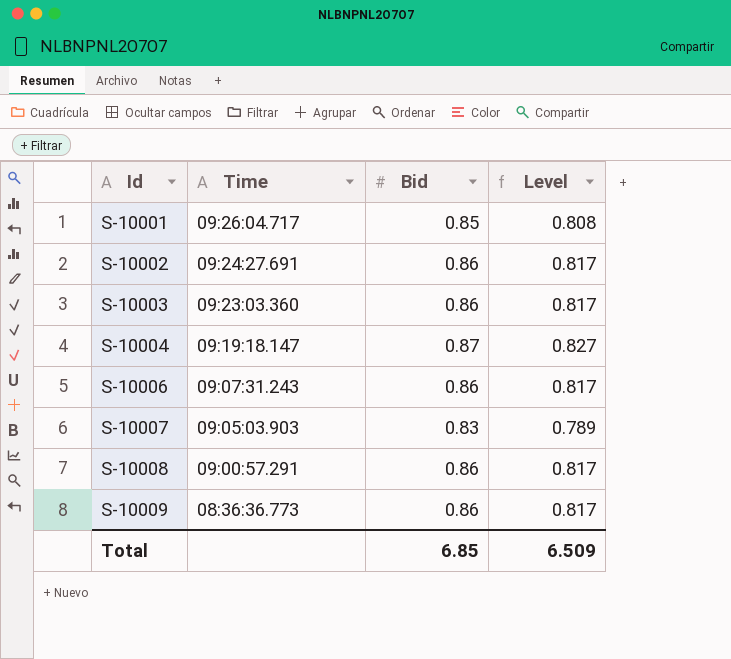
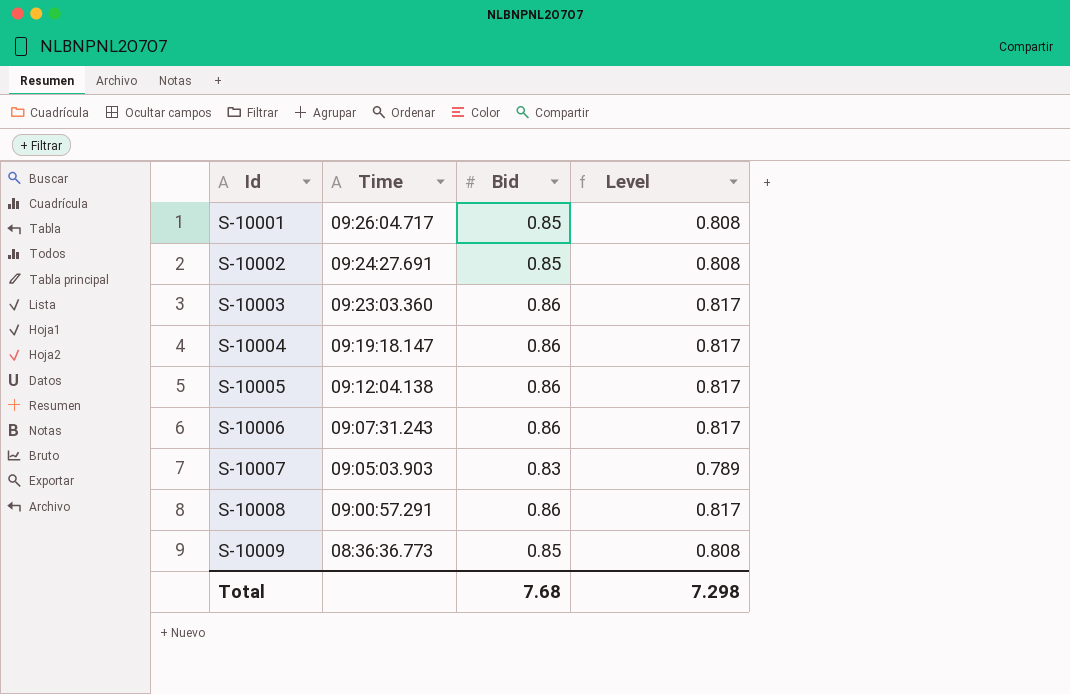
S-10002 | Bid: 0.86 -> 0.85
S-10002 | Level: 0.817 -> 0.808
S-10004 | Bid: 0.87 -> 0.86
S-10004 | Level: 0.827 -> 0.817
row S-10005: none -> 09:12:04.138 | 0.86 | 0.817
S-10009 | Bid: 0.86 -> 0.85
S-10009 | Level: 0.817 -> 0.808
Total | Bid: 6.85 -> 7.68
Total | Level: 6.509 -> 7.298

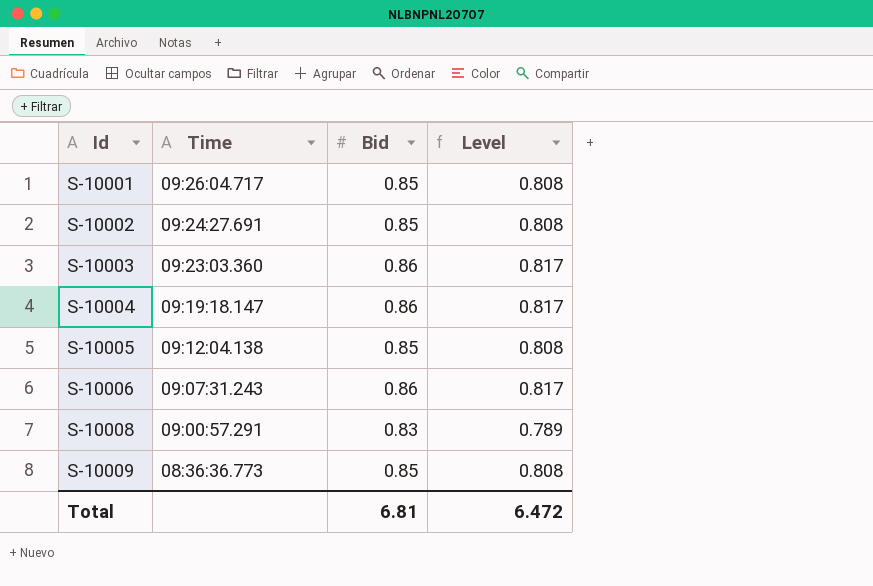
row S-10007: 09:05:03.903 | 0.83 | 0.789 -> none
S-10005 | Bid: 0.86 -> 0.85
S-10005 | Level: 0.817 -> 0.808
S-10008 | Bid: 0.86 -> 0.83
S-10008 | Level: 0.817 -> 0.789
Total | Bid: 7.68 -> 6.81
Total | Level: 7.298 -> 6.472

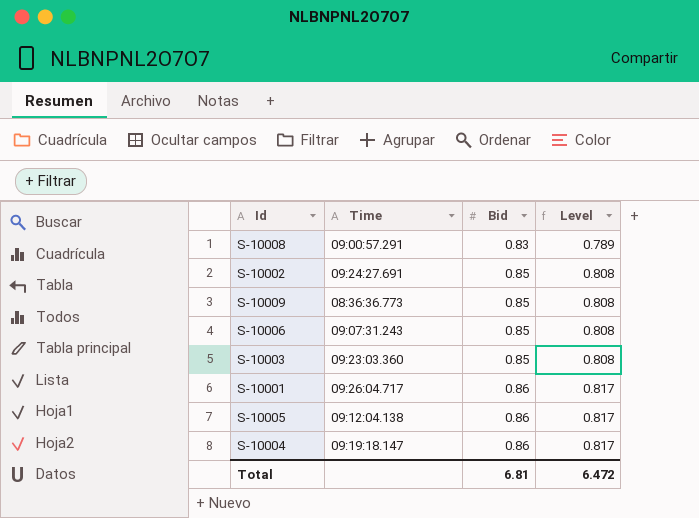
row order: Id ascending -> Bid ascending
S-10006 | Bid: 0.86 -> 0.85
S-10006 | Level: 0.817 -> 0.808
S-10003 | Bid: 0.86 -> 0.85
S-10003 | Level: 0.817 -> 0.808
S-10001 | Bid: 0.85 -> 0.86
S-10001 | Level: 0.808 -> 0.817
S-10005 | Bid: 0.85 -> 0.86
S-10005 | Level: 0.808 -> 0.817

